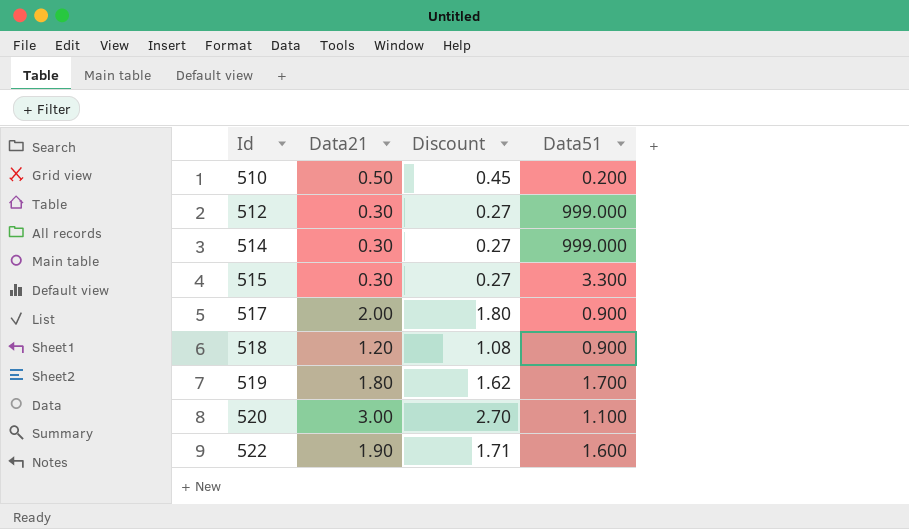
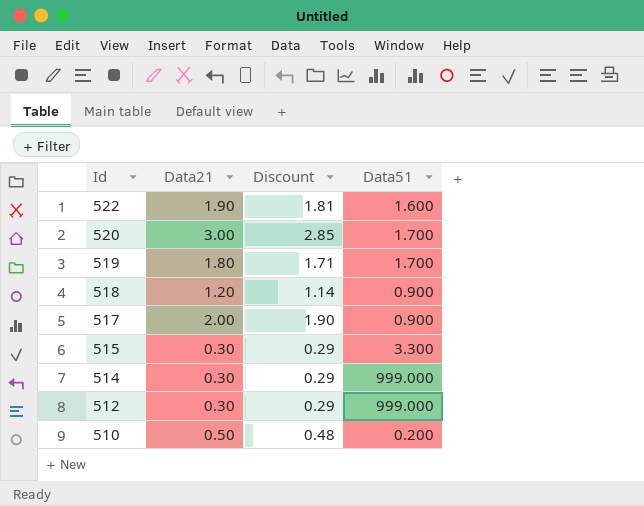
row order: Id ascending -> Id descending
column Discount | formula: [Data21] * 0.9 -> [Data21] * 0.95
520 | Data51: 1.100 -> 1.700

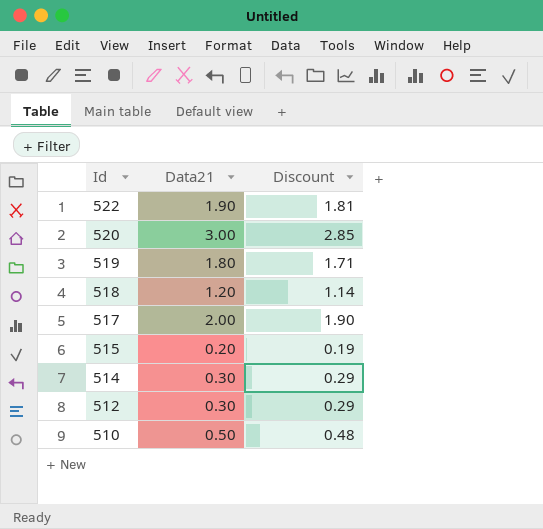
column Data51 | position: 4 -> none
515 | Data21: 0.30 -> 0.20
515 | Discount: 0.29 -> 0.19

